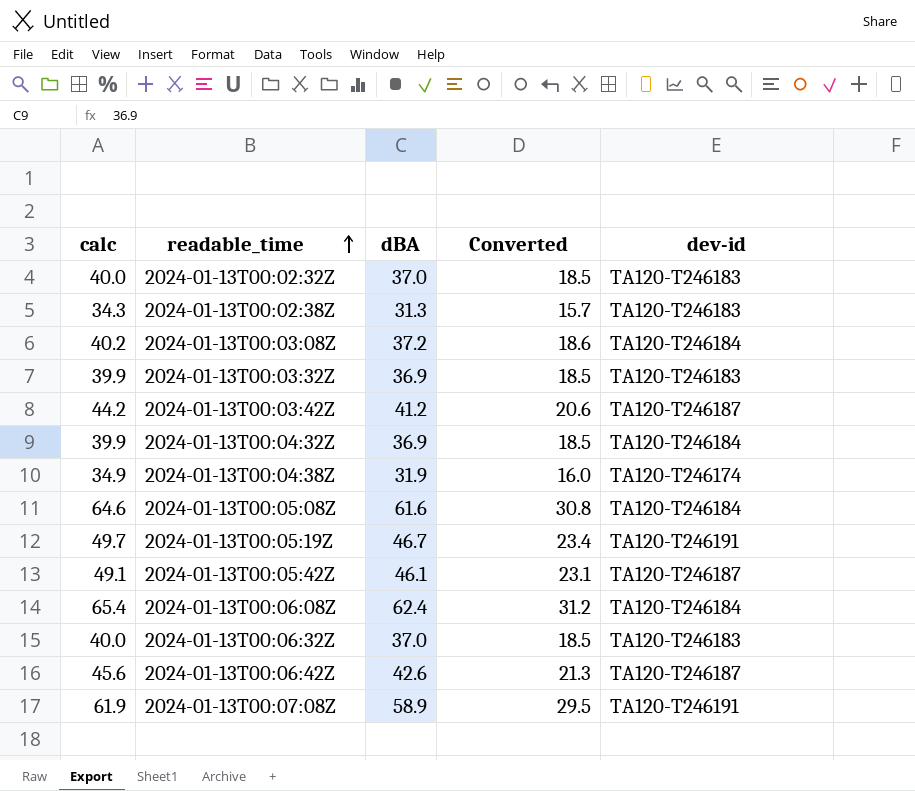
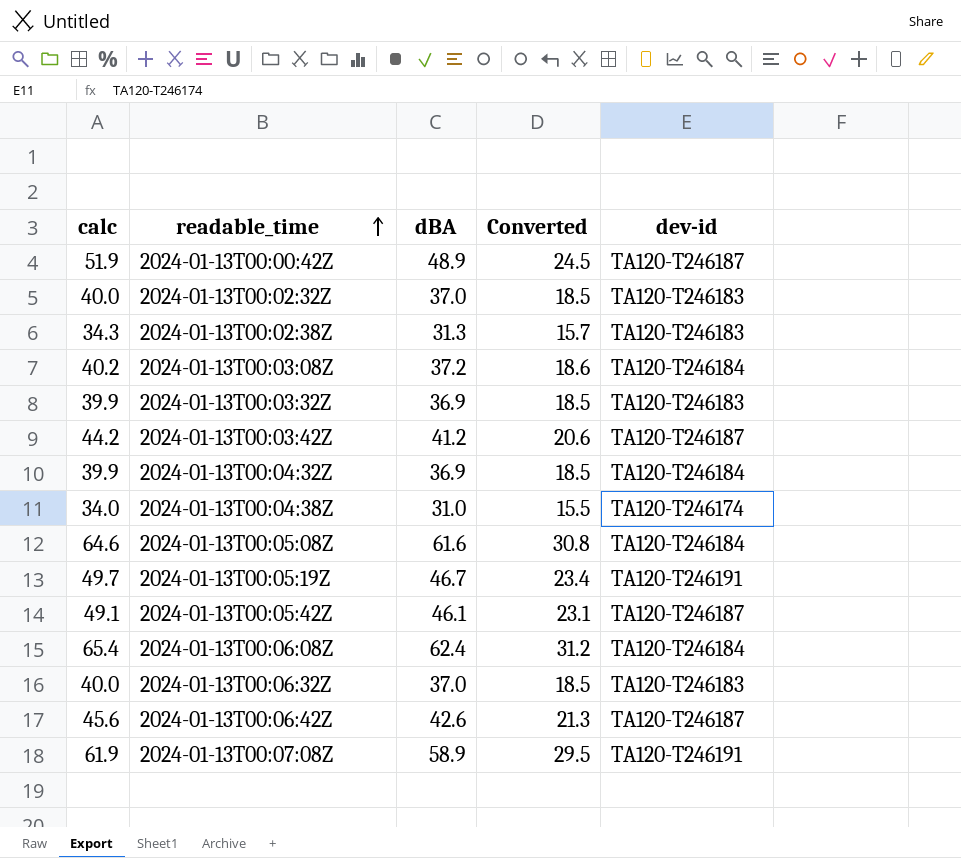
row 2024-01-13T00:00:42Z: none -> 51.9 | 48.9 | 24.5 | TA120-T246187
2024-01-13T00:04:38Z | calc: 34.9 -> 34.0
2024-01-13T00:04:38Z | dBA: 31.9 -> 31.0
2024-01-13T00:04:38Z | Converted: 16.0 -> 15.5

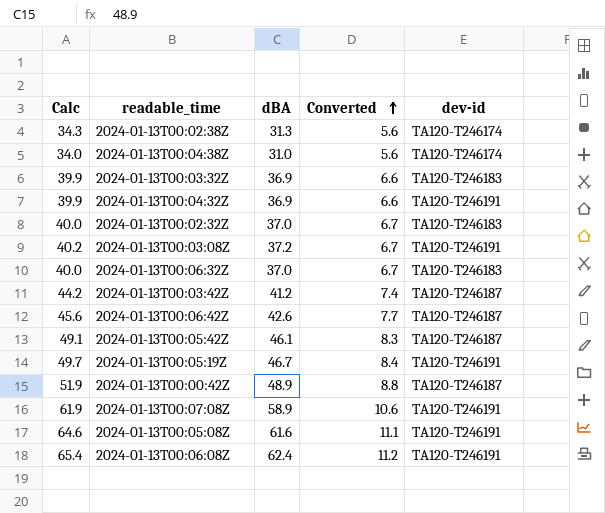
row order: readable_time ascending -> Converted ascending
column name: calc -> Calc
column Converted | formula: [dBA] * 0.5 -> [dBA] * 0.18
2024-01-13T00:02:38Z | dev-id: TA120-T246183 -> TA120-T246174
2024-01-13T00:04:32Z | dev-id: TA120-T246184 -> TA120-T246191
2024-01-13T00:03:08Z | dev-id: TA120-T246184 -> TA120-T246191
2024-01-13T00:05:08Z | dev-id: TA120-T246184 -> TA120-T246191
2024-01-13T00:06:08Z | dev-id: TA120-T246184 -> TA120-T246191

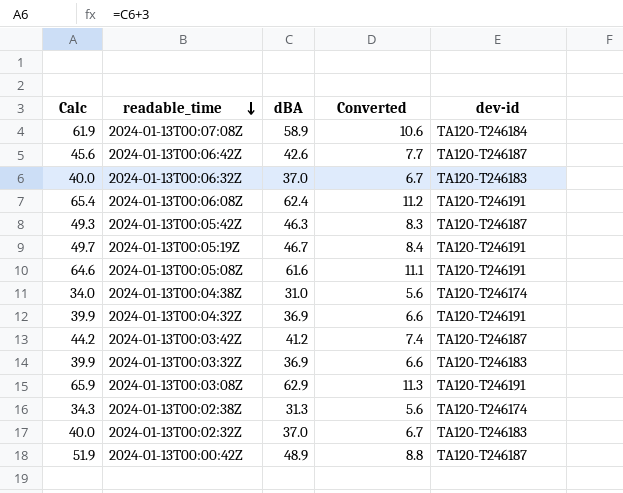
row order: Converted ascending -> readable_time descending
2024-01-13T00:07:08Z | dev-id: TA120-T246191 -> TA120-T246184
2024-01-13T00:05:42Z | Calc: 49.1 -> 49.3
2024-01-13T00:05:42Z | dBA: 46.1 -> 46.3
2024-01-13T00:03:08Z | Calc: 40.2 -> 65.9
2024-01-13T00:03:08Z | dBA: 37.2 -> 62.9
2024-01-13T00:03:08Z | Converted: 6.7 -> 11.3

